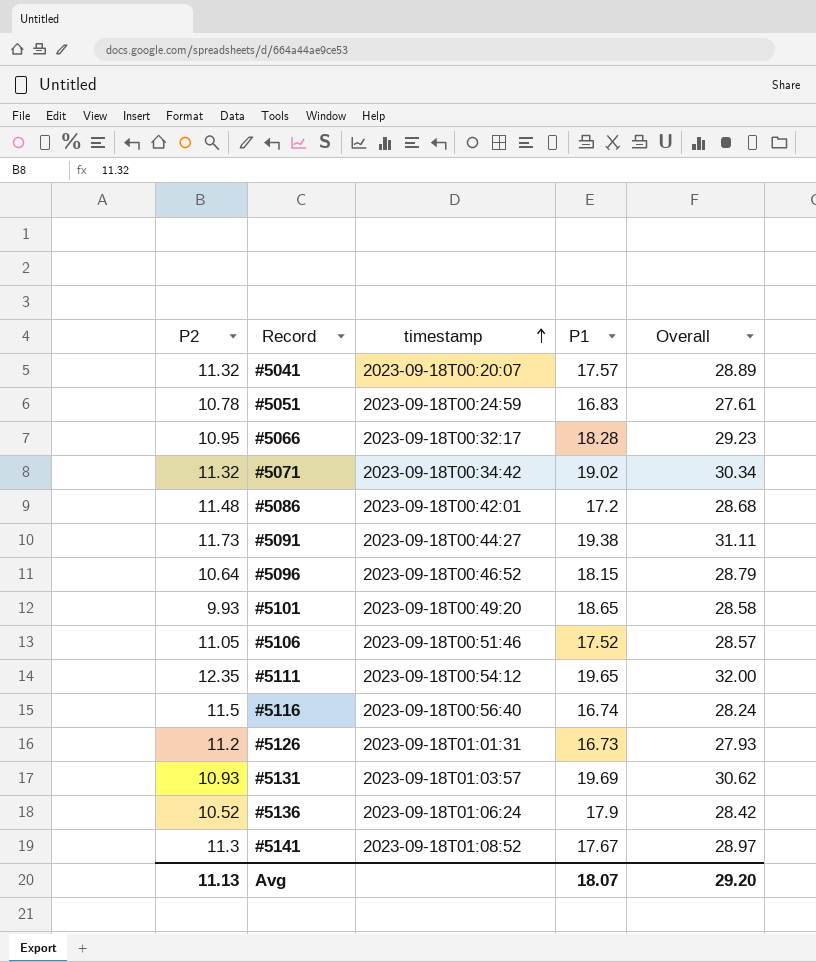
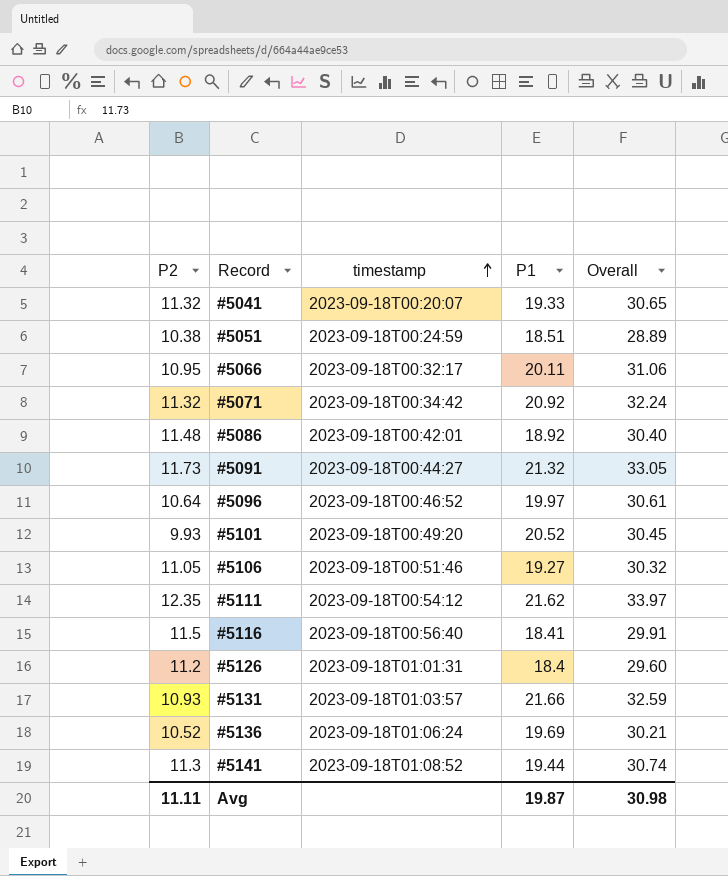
#5041 | P1: 17.57 -> 19.33
#5041 | Overall: 28.89 -> 30.65
#5051 | P2: 10.78 -> 10.38
#5051 | P1: 16.83 -> 18.51
#5051 | Overall: 27.61 -> 28.89
#5066 | P1: 18.28 -> 20.11
#5066 | Overall: 29.23 -> 31.06
#5071 | P1: 19.02 -> 20.92
#5071 | Overall: 30.34 -> 32.24
#5086 | P1: 17.2 -> 18.92
#5086 | Overall: 28.68 -> 30.40
#5091 | P1: 19.38 -> 21.32
#5091 | Overall: 31.11 -> 33.05
#5096 | P1: 18.15 -> 19.97
#5096 | Overall: 28.79 -> 30.61
#5101 | P1: 18.65 -> 20.52
#5101 | Overall: 28.58 -> 30.45
#5106 | P1: 17.52 -> 19.27
#5106 | Overall: 28.57 -> 30.32
#5111 | P1: 19.65 -> 21.62
#5111 | Overall: 32.00 -> 33.97
#5116 | P1: 16.74 -> 18.41
#5116 | Overall: 28.24 -> 29.91
#5126 | P1: 16.73 -> 18.4
#5126 | Overall: 27.93 -> 29.60
#5131 | P1: 19.69 -> 21.66
#5131 | Overall: 30.62 -> 32.59
#5136 | P1: 17.9 -> 19.69
#5136 | Overall: 28.42 -> 30.21
#5141 | P1: 17.67 -> 19.44
#5141 | Overall: 28.97 -> 30.74
Avg | P2: 11.13 -> 11.11
Avg | P1: 18.07 -> 19.87
Avg | Overall: 29.20 -> 30.98

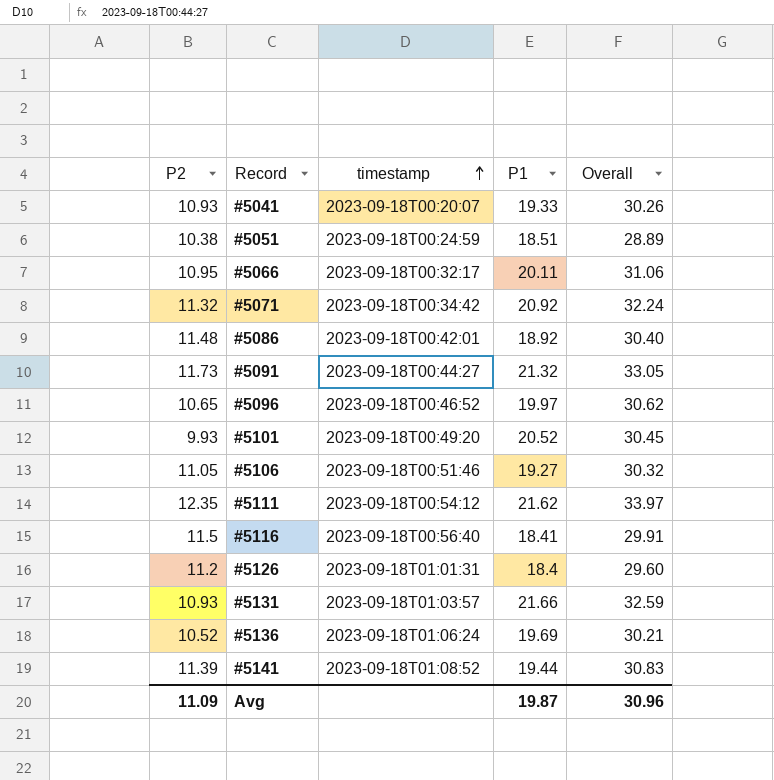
#5041 | P2: 11.32 -> 10.93
#5041 | Overall: 30.65 -> 30.26
#5096 | P2: 10.64 -> 10.65
#5096 | Overall: 30.61 -> 30.62
#5141 | P2: 11.3 -> 11.39
#5141 | Overall: 30.74 -> 30.83
Avg | P2: 11.11 -> 11.09
Avg | Overall: 30.98 -> 30.96

